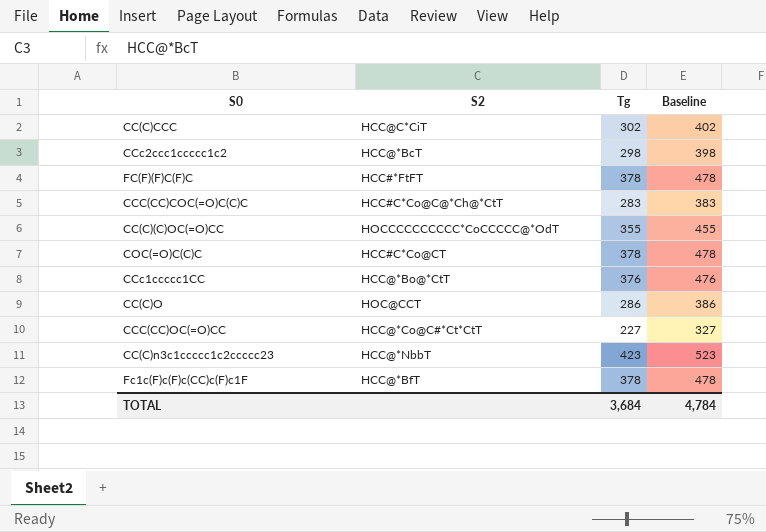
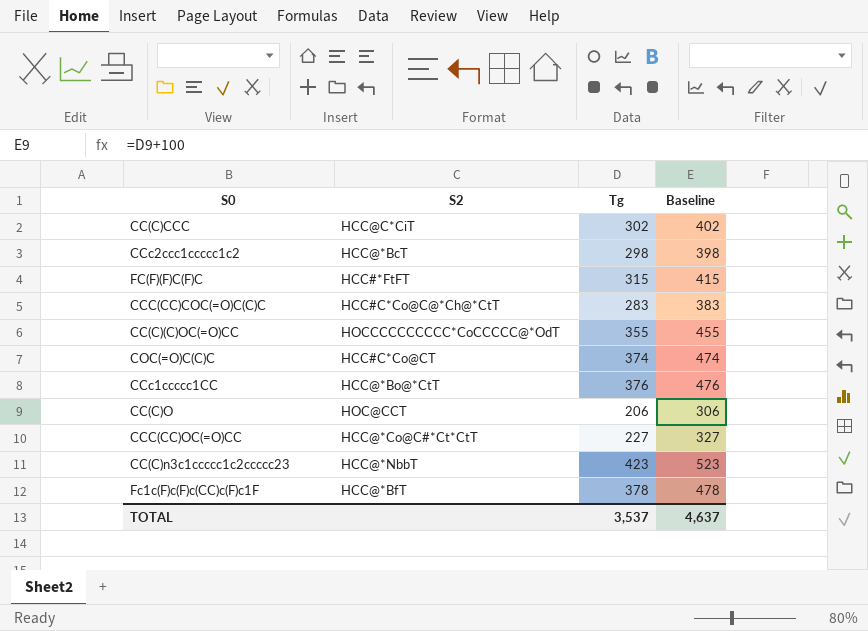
FC(F)(F)C(F)C | Tg: 378 -> 315
FC(F)(F)C(F)C | Baseline: 478 -> 415
COC(=O)C(C)C | Tg: 378 -> 374
COC(=O)C(C)C | Baseline: 478 -> 474
CC(C)O | Tg: 286 -> 206
CC(C)O | Baseline: 386 -> 306
TOTAL | Tg: 3,684 -> 3,537
TOTAL | Baseline: 4,784 -> 4,637

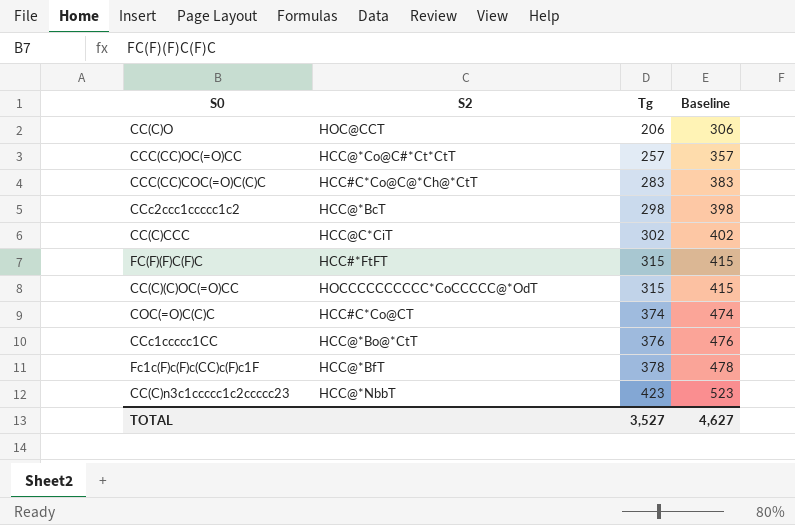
row order: none -> Tg ascending
CCC(CC)OC(=O)CC | Tg: 227 -> 257
CCC(CC)OC(=O)CC | Baseline: 327 -> 357
CC(C)(C)OC(=O)CC | Tg: 355 -> 315
CC(C)(C)OC(=O)CC | Baseline: 455 -> 415
TOTAL | Tg: 3,537 -> 3,527
TOTAL | Baseline: 4,637 -> 4,627

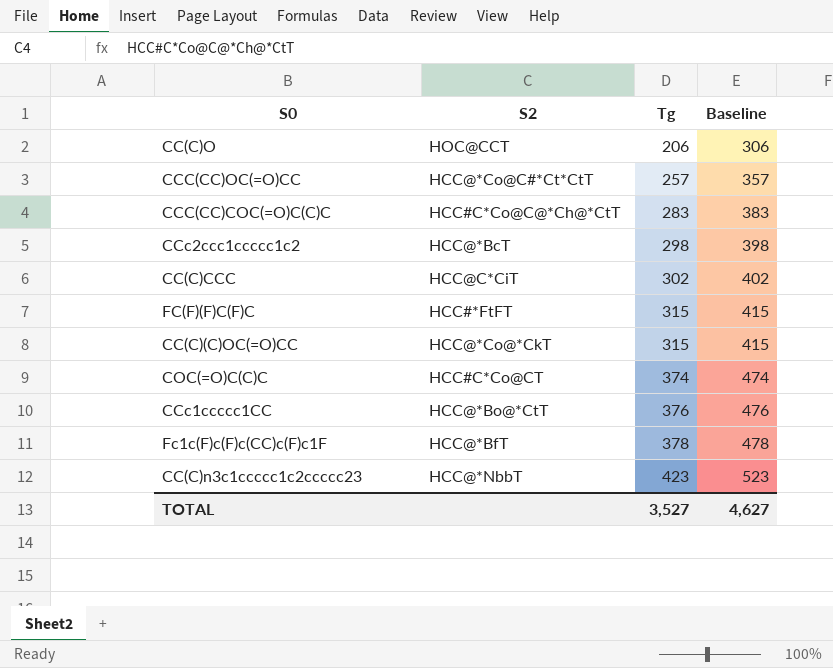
CC(C)(C)OC(=O)CC | S2: HOCCCCCCCCCC*CoCCCCC@*OdT -> HCC@*Co@*CkT

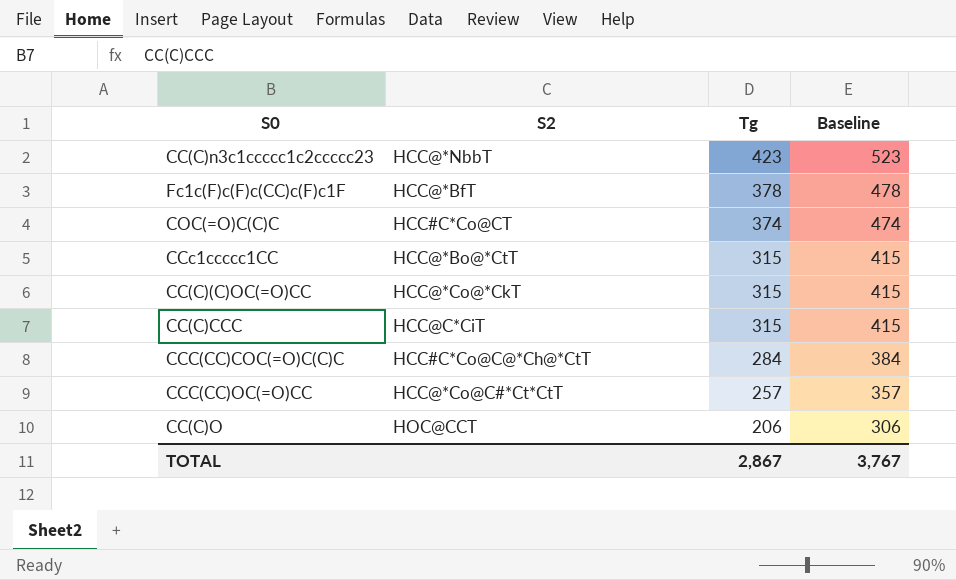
row order: Tg ascending -> Tg descending
row CCc2ccc1ccccc1c2: HCC@*BcT | 298 | 398 -> none
row FC(F)(F)C(F)C: HCC#*FtFT | 315 | 415 -> none
CCc1ccccc1CC | Tg: 376 -> 315
CCc1ccccc1CC | Baseline: 476 -> 415
CC(C)CCC | Tg: 302 -> 315
CC(C)CCC | Baseline: 402 -> 415
CCC(CC)COC(=O)C(C)C | Tg: 283 -> 284
CCC(CC)COC(=O)C(C)C | Baseline: 383 -> 384
TOTAL | Tg: 3,527 -> 2,867
TOTAL | Baseline: 4,627 -> 3,767

